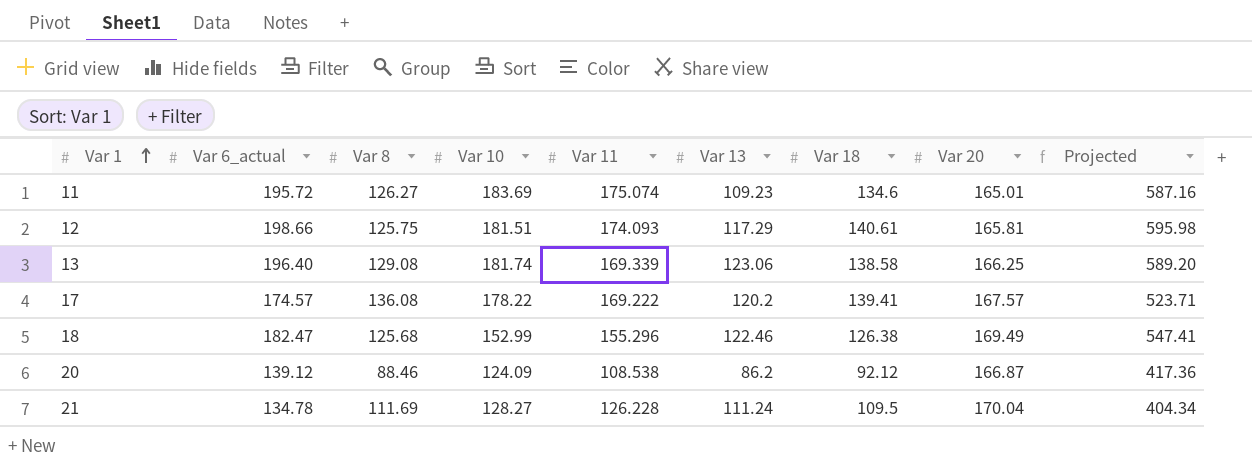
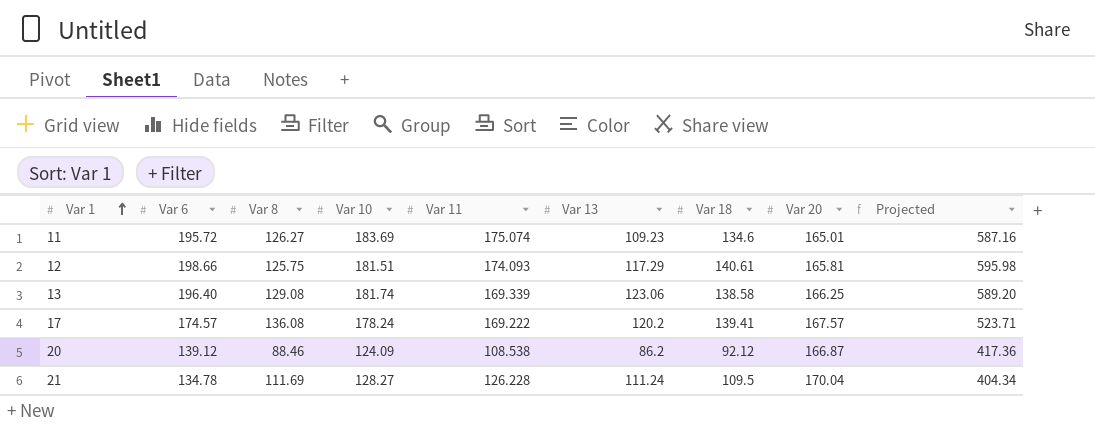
column name: Var 6_actual -> Var 6
row 18: 182.47 | 125.68 | 152.99 | 155.296 | 122.46 | 126.38 | 169.49 | 547.41 -> none
17 | Var 10: 178.22 -> 178.24

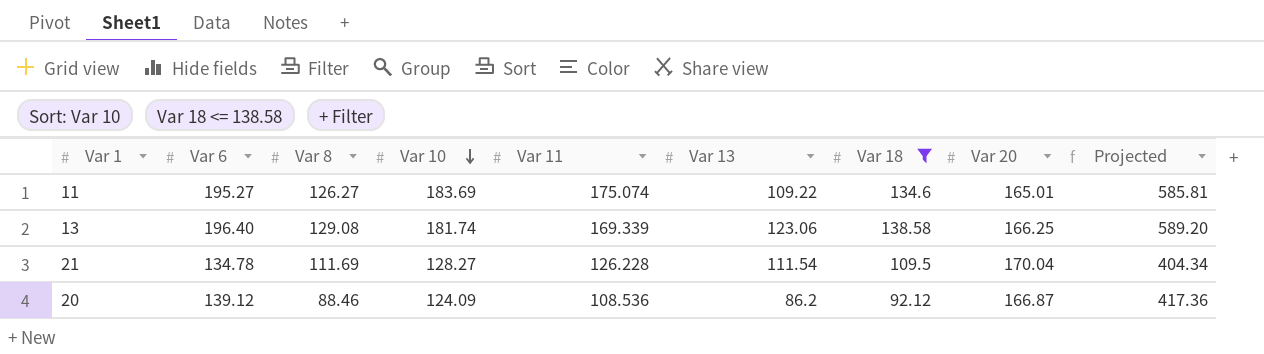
filter: none -> Var 18 <= 138.58
row order: Var 1 ascending -> Var 10 descending
11 | Var 6: 195.72 -> 195.27
11 | Var 13: 109.23 -> 109.22
11 | Projected: 587.16 -> 585.81
21 | Var 13: 111.24 -> 111.54
20 | Var 11: 108.538 -> 108.536

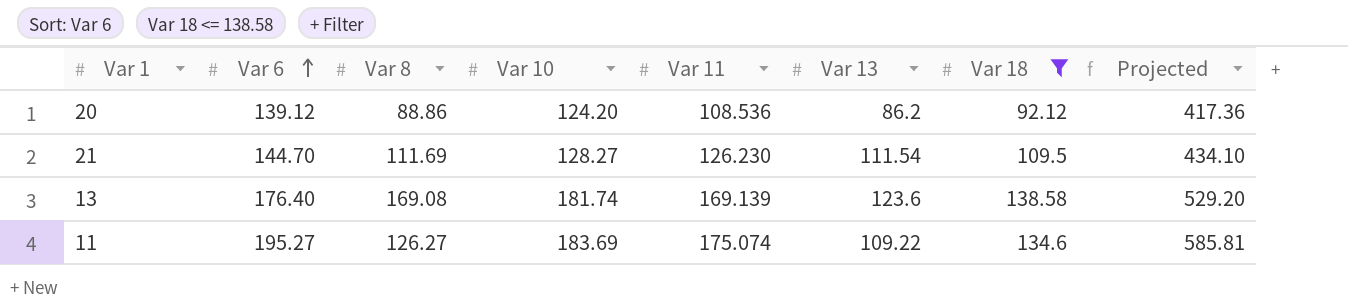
row order: Var 10 descending -> Var 6 ascending
column Var 20 | position: 8 -> none
20 | Var 8: 88.46 -> 88.86
20 | Var 10: 124.09 -> 124.20
21 | Var 6: 134.78 -> 144.70
21 | Var 11: 126.228 -> 126.230
21 | Projected: 404.34 -> 434.10
13 | Var 6: 196.40 -> 176.40
13 | Var 8: 129.08 -> 169.08
13 | Var 11: 169.339 -> 169.139
13 | Var 13: 123.06 -> 123.6
13 | Projected: 589.20 -> 529.20

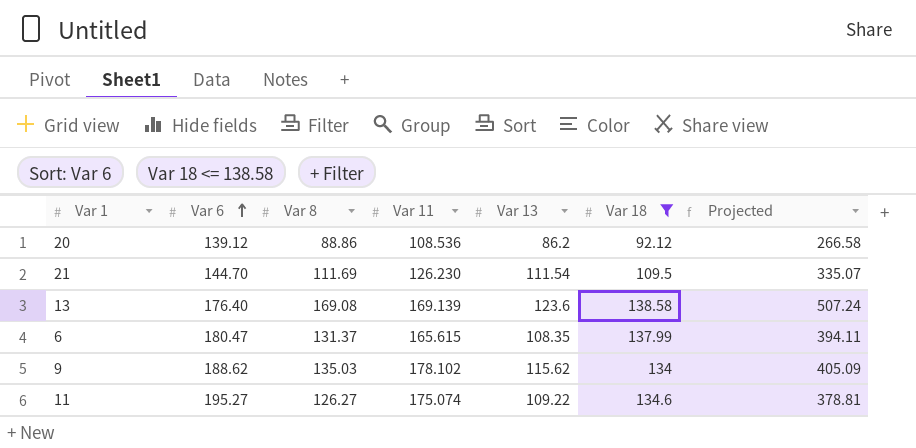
column Var 10 | position: 4 -> none
column Projected | formula: [Var 6] * 3 -> [Var 8] * 3
row 6: none -> 180.47 | 131.37 | 165.615 | 108.35 | 137.99 | 394.11
row 9: none -> 188.62 | 135.03 | 178.102 | 115.62 | 134 | 405.09

